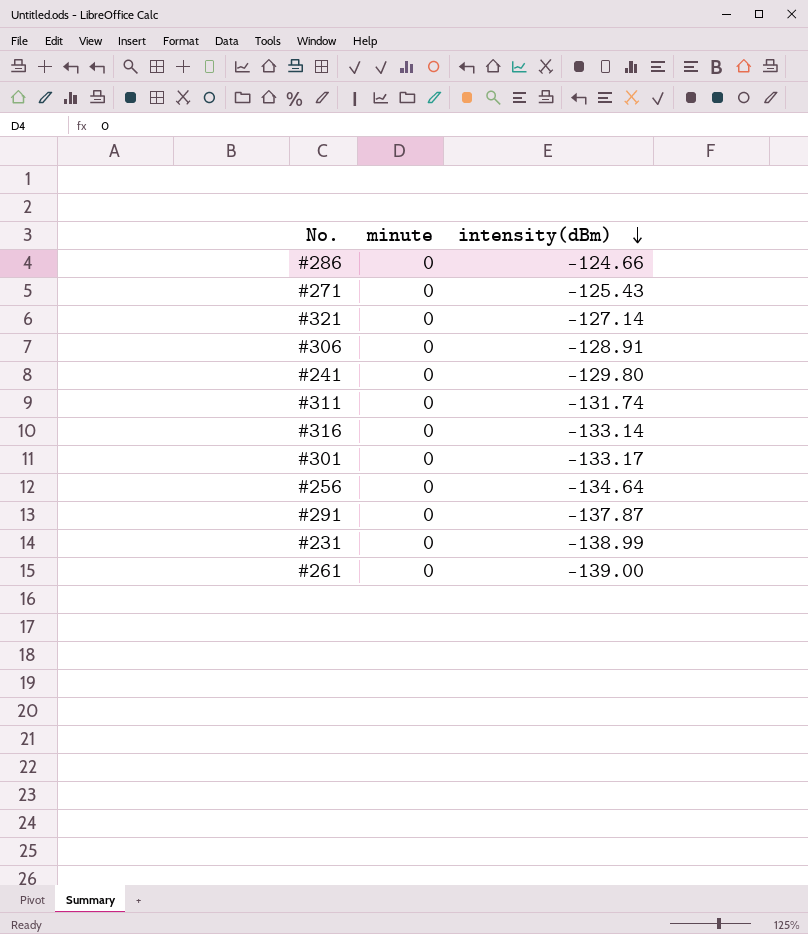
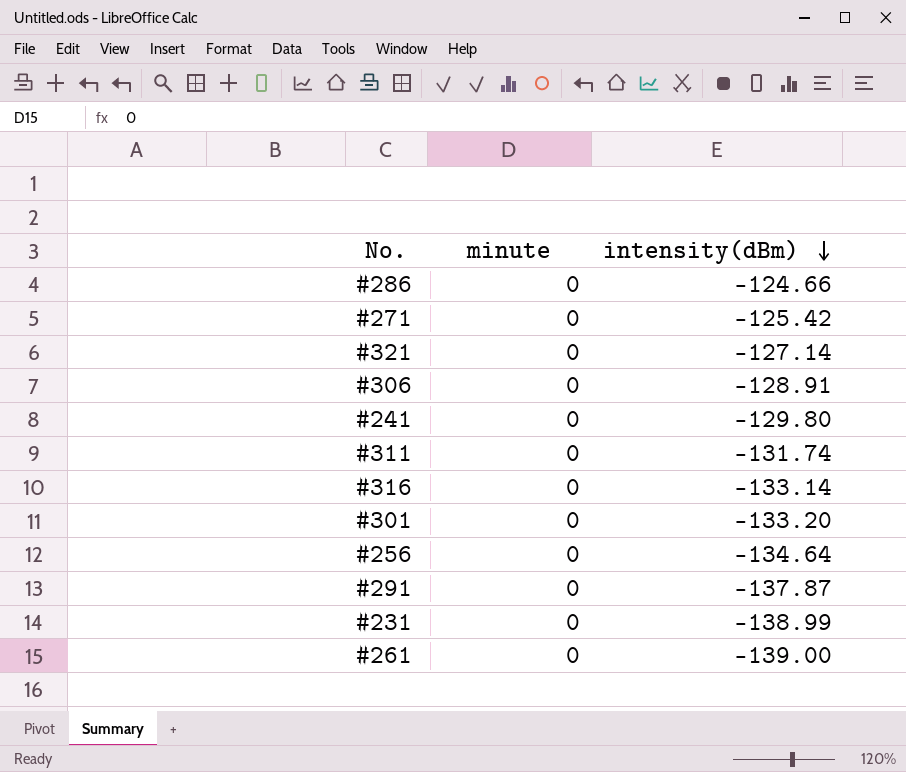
#271 | intensity(dBm): -125.43 -> -125.42
#301 | intensity(dBm): -133.17 -> -133.20

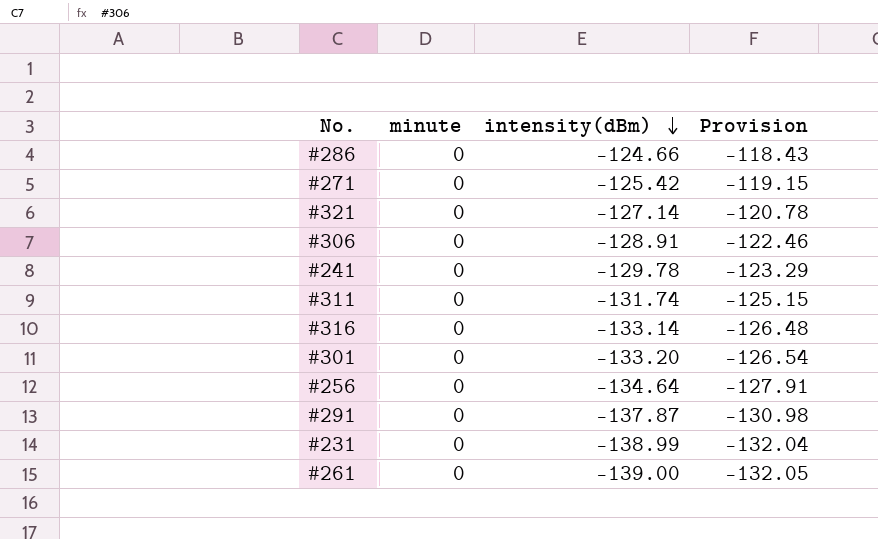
column Provision | formula: none -> [intensity(dBm)] * 0.95
#241 | intensity(dBm): -129.80 -> -129.78

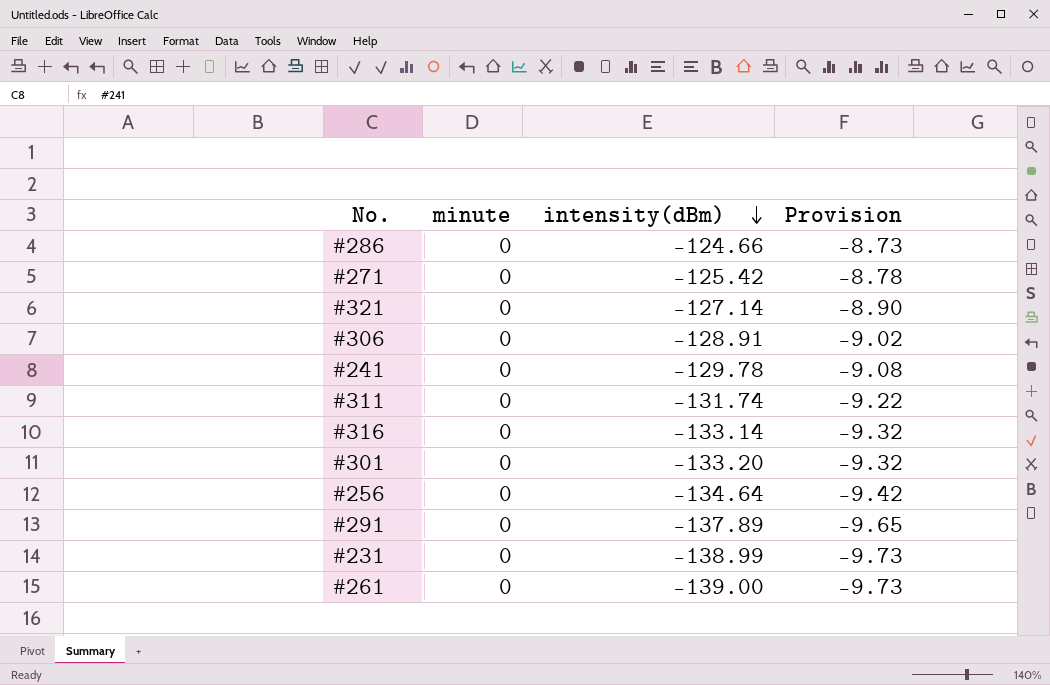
column Provision | formula: [intensity(dBm)] * 0.95 -> [intensity(dBm)] * 0.07
#291 | intensity(dBm): -137.87 -> -137.89

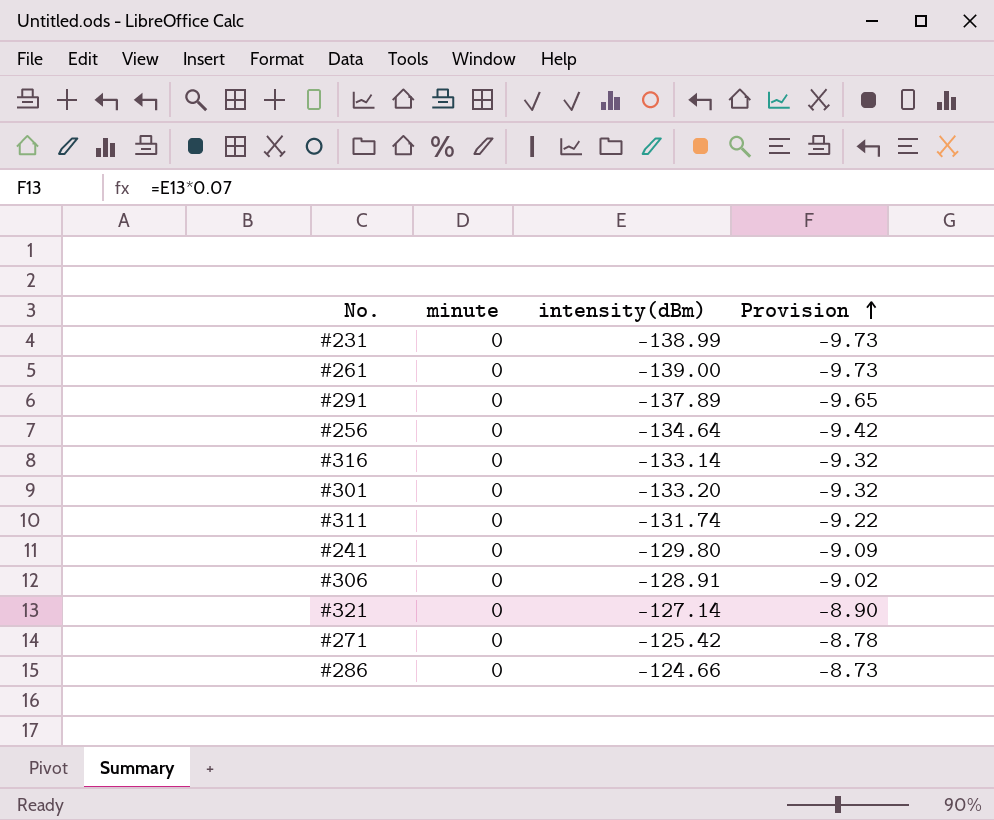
row order: intensity(dBm) descending -> Provision ascending
#241 | intensity(dBm): -129.78 -> -129.80
#241 | Provision: -9.08 -> -9.09

